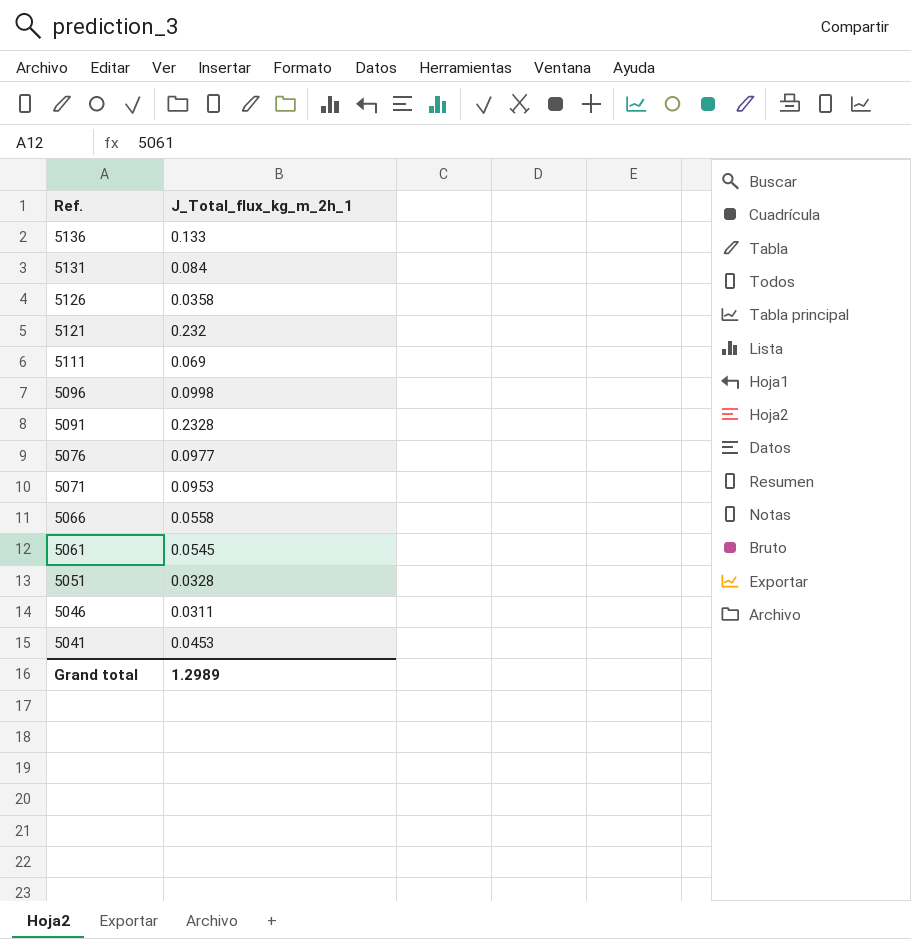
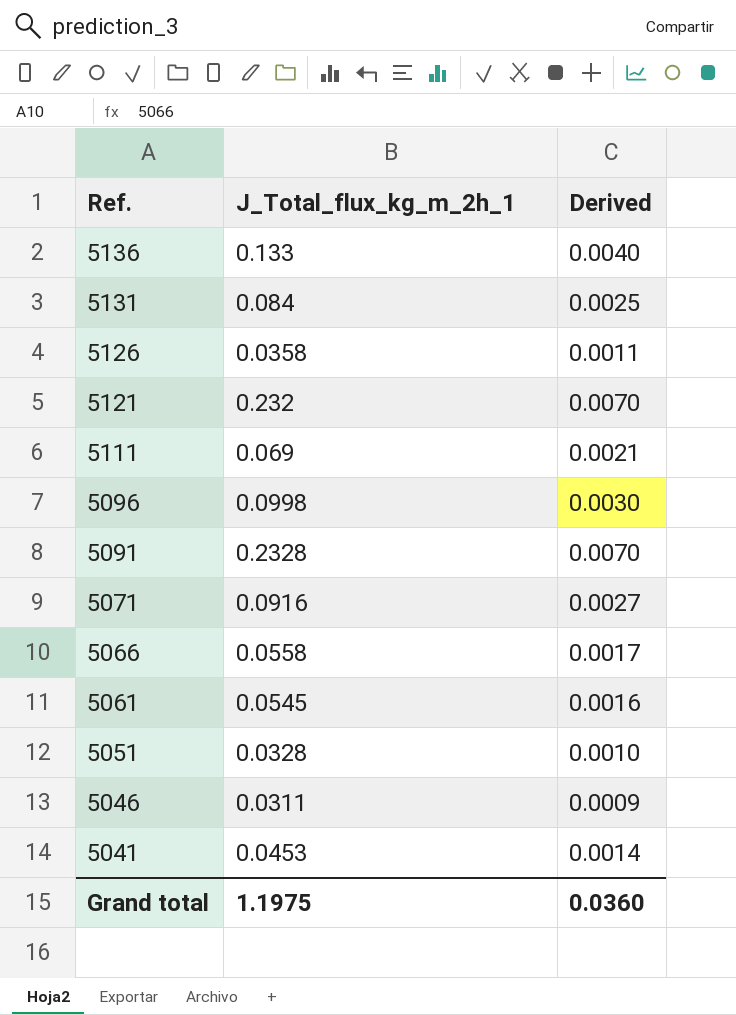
column Derived | formula: none -> [J_Total_flux_kg_m_2h_1] * 0.03
row 5076: 0.0977 -> none
5071 | J_Total_flux_kg_m_2h_1: 0.0953 -> 0.0916
Grand total | J_Total_flux_kg_m_2h_1: 1.2989 -> 1.1975

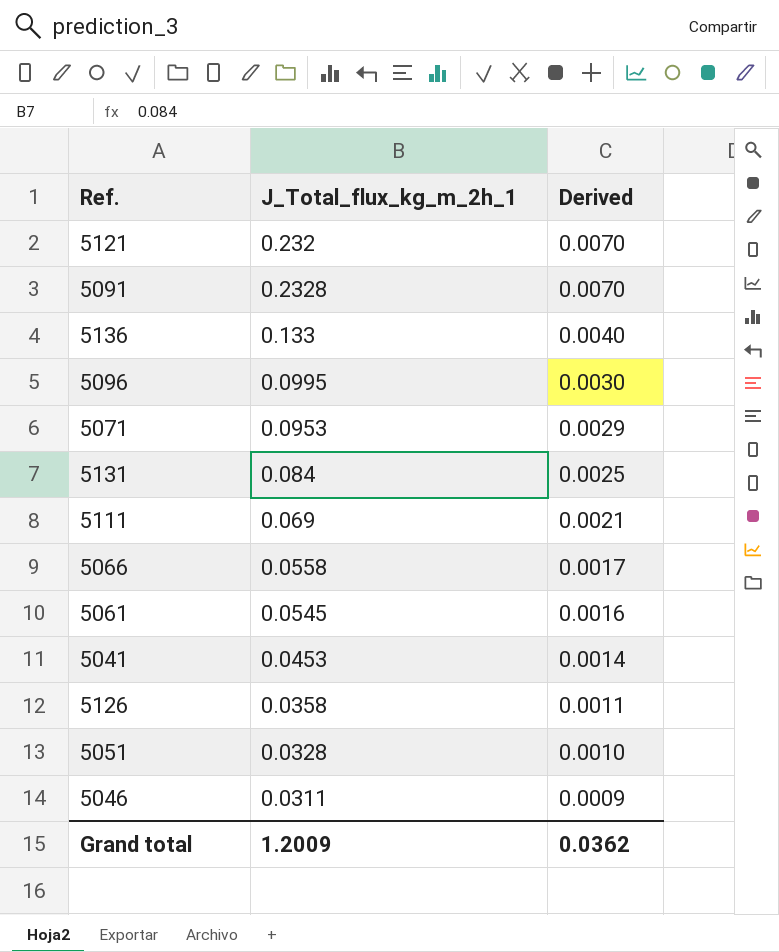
row order: Ref. descending -> Derived descending
5096 | J_Total_flux_kg_m_2h_1: 0.0998 -> 0.0995
5071 | J_Total_flux_kg_m_2h_1: 0.0916 -> 0.0953
5071 | Derived: 0.0027 -> 0.0029
Grand total | J_Total_flux_kg_m_2h_1: 1.1975 -> 1.2009
Grand total | Derived: 0.0360 -> 0.0362

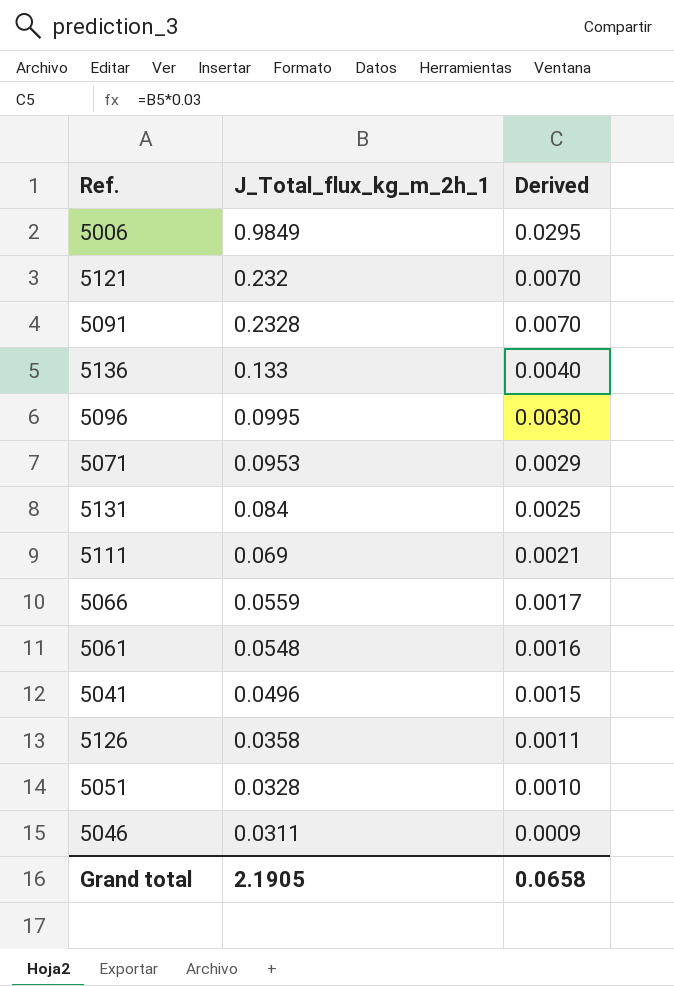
row 5006: none -> 0.9849 | 0.0295
5066 | J_Total_flux_kg_m_2h_1: 0.0558 -> 0.0559
5061 | J_Total_flux_kg_m_2h_1: 0.0545 -> 0.0548
5041 | J_Total_flux_kg_m_2h_1: 0.0453 -> 0.0496
5041 | Derived: 0.0014 -> 0.0015
Grand total | J_Total_flux_kg_m_2h_1: 1.2009 -> 2.1905
Grand total | Derived: 0.0362 -> 0.0658

